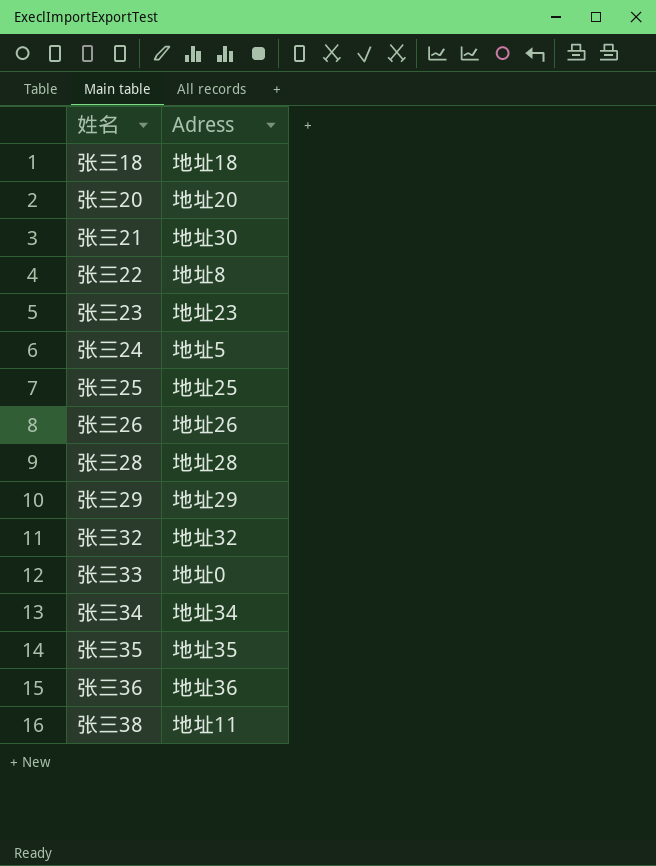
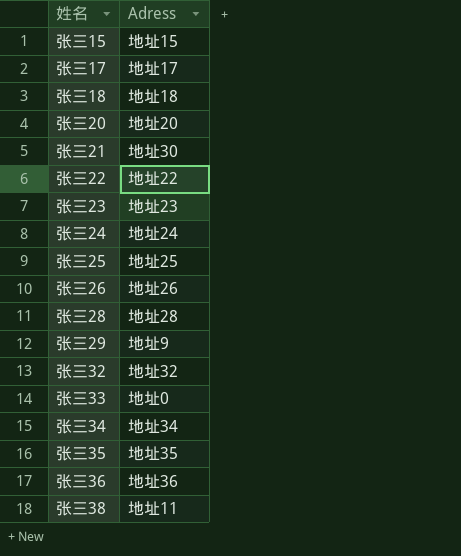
row 张三15: none -> 地址15
row 张三17: none -> 地址17
张三22 | Adress: 地址8 -> 地址22
张三24 | Adress: 地址5 -> 地址24
张三29 | Adress: 地址29 -> 地址9

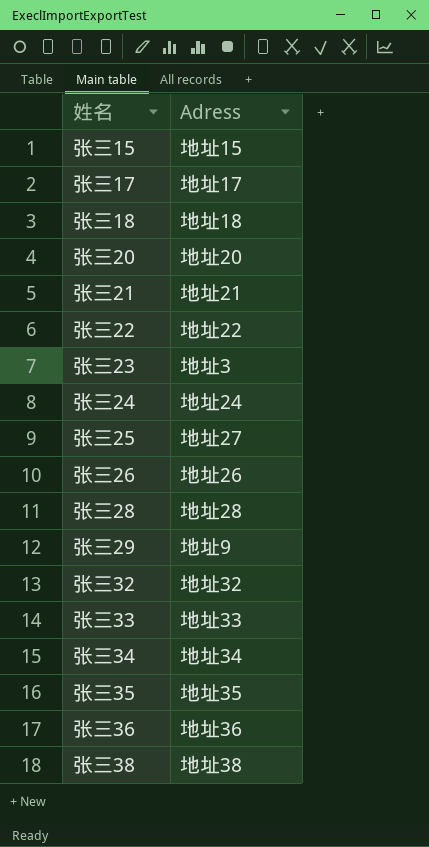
张三21 | Adress: 地址30 -> 地址21
张三23 | Adress: 地址23 -> 地址3
张三25 | Adress: 地址25 -> 地址27
张三33 | Adress: 地址0 -> 地址33
张三38 | Adress: 地址11 -> 地址38

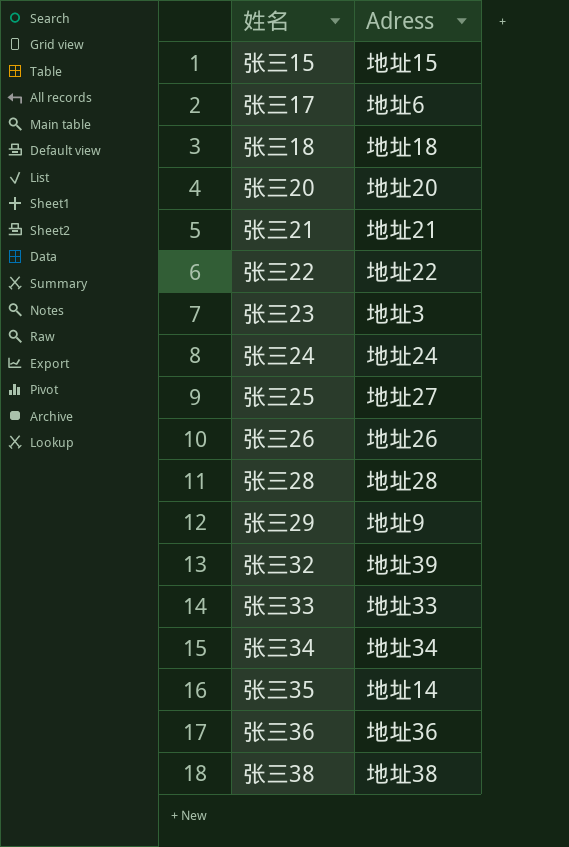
张三17 | Adress: 地址17 -> 地址6
张三32 | Adress: 地址32 -> 地址39
张三35 | Adress: 地址35 -> 地址14

